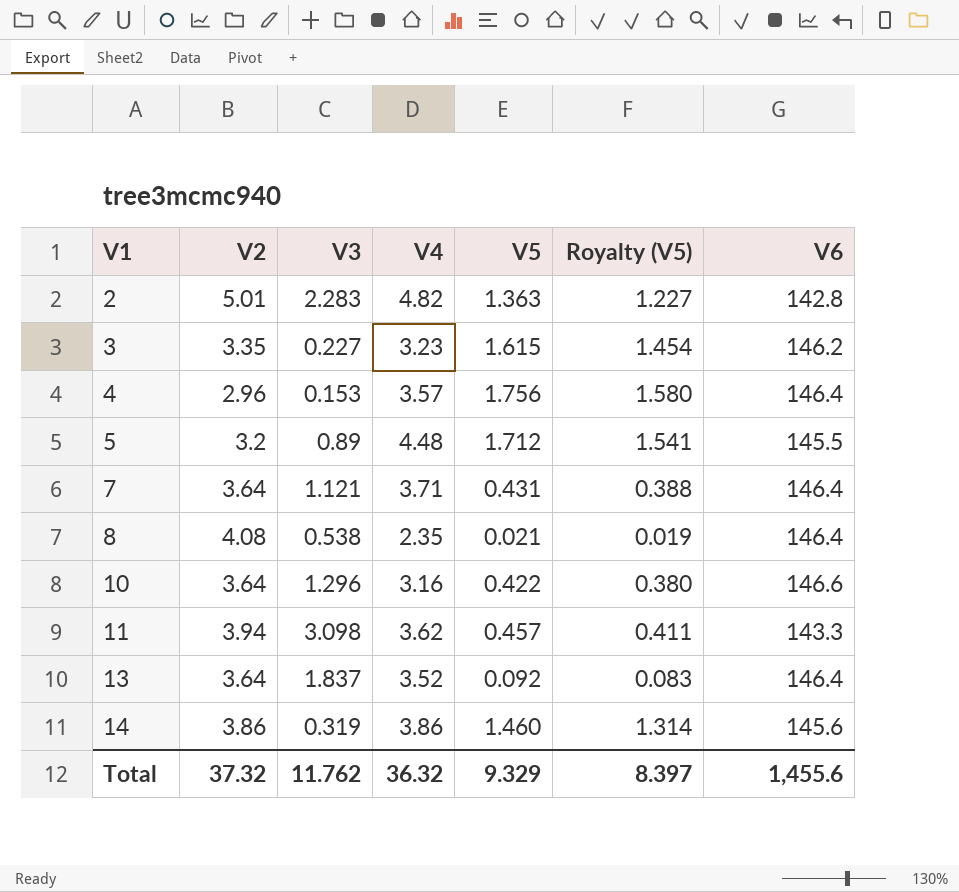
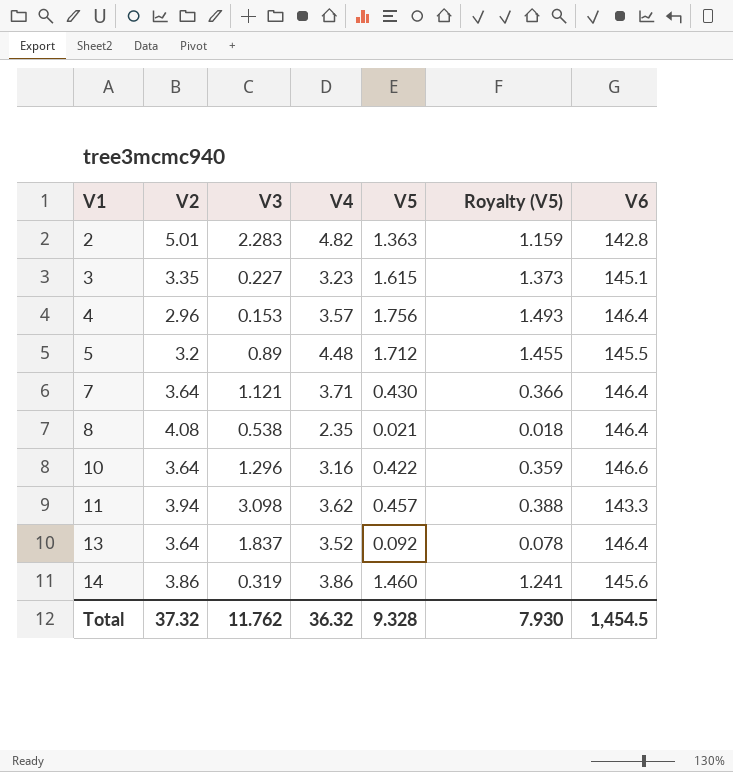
column Royalty (V5) | formula: [V5] * 0.9 -> [V5] * 0.85
3 | V6: 146.2 -> 145.1
7 | V5: 0.431 -> 0.430
Total | V5: 9.329 -> 9.328
Total | Royalty (V5): 8.397 -> 7.930
Total | V6: 1,455.6 -> 1,454.5

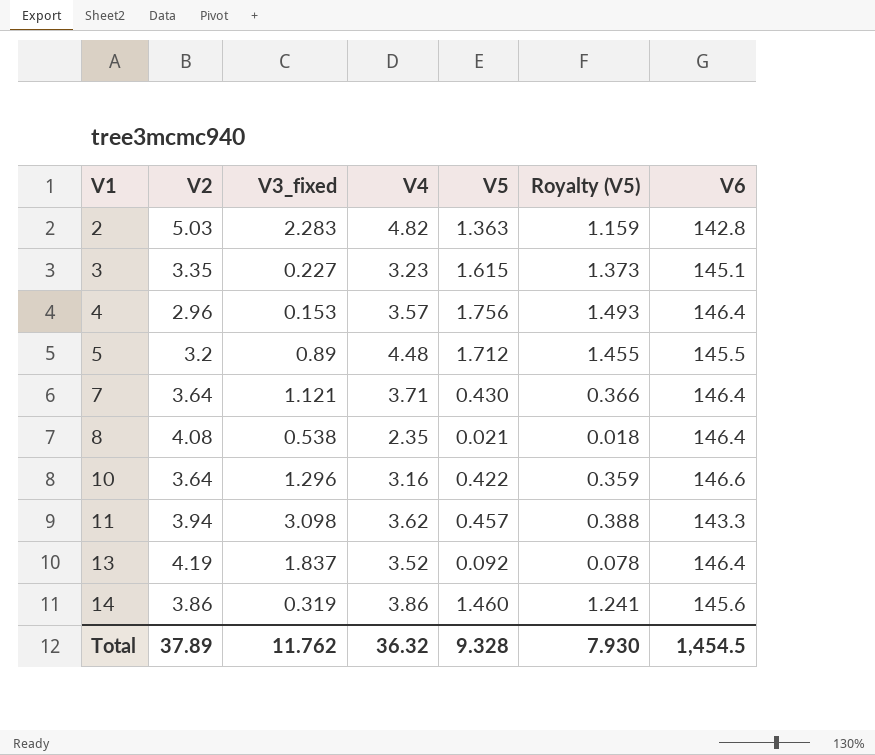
column name: V3 -> V3_fixed
2 | V2: 5.01 -> 5.03
13 | V2: 3.64 -> 4.19
Total | V2: 37.32 -> 37.89

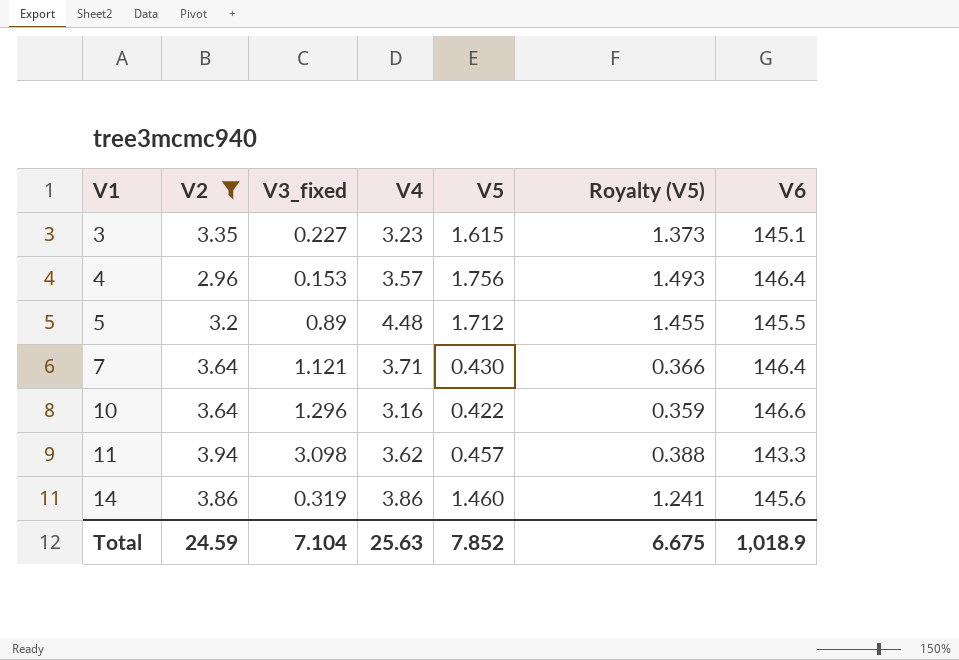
filter: none -> V2 <= 3.94
Total | V2: 37.89 -> 24.59
Total | V3_fixed: 11.762 -> 7.104
Total | V4: 36.32 -> 25.63
Total | V5: 9.328 -> 7.852
Total | Royalty (V5): 7.930 -> 6.675
Total | V6: 1,454.5 -> 1,018.9

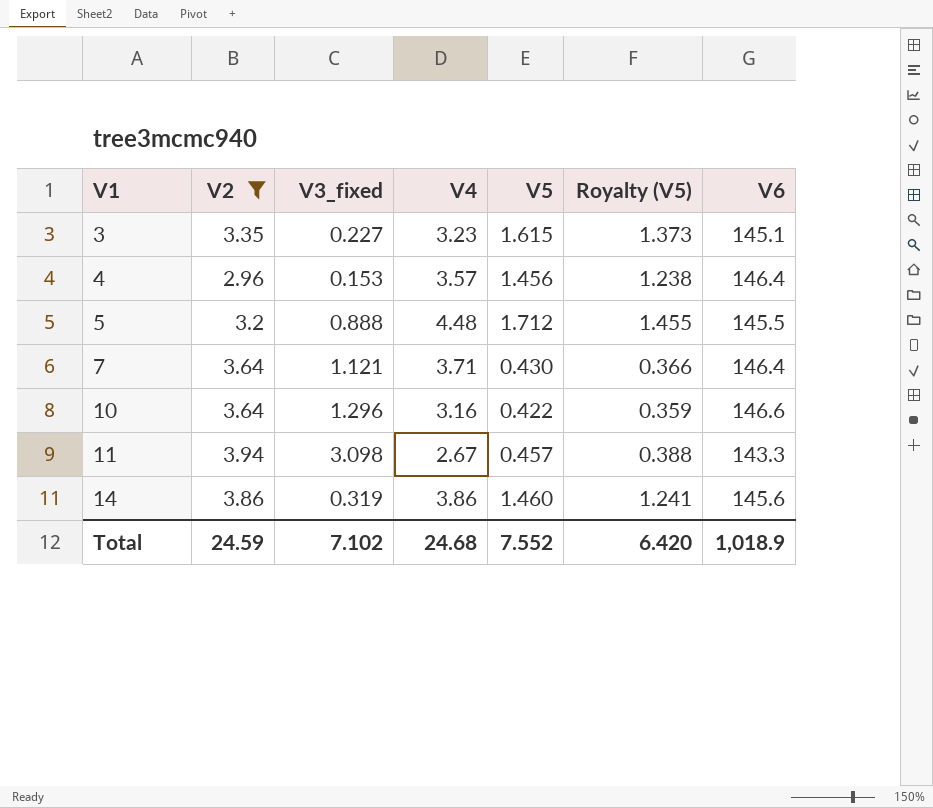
4 | V5: 1.756 -> 1.456
4 | Royalty (V5): 1.493 -> 1.238
5 | V3_fixed: 0.89 -> 0.888
11 | V4: 3.62 -> 2.67
Total | V3_fixed: 7.104 -> 7.102
Total | V4: 25.63 -> 24.68
Total | V5: 7.852 -> 7.552
Total | Royalty (V5): 6.675 -> 6.420

